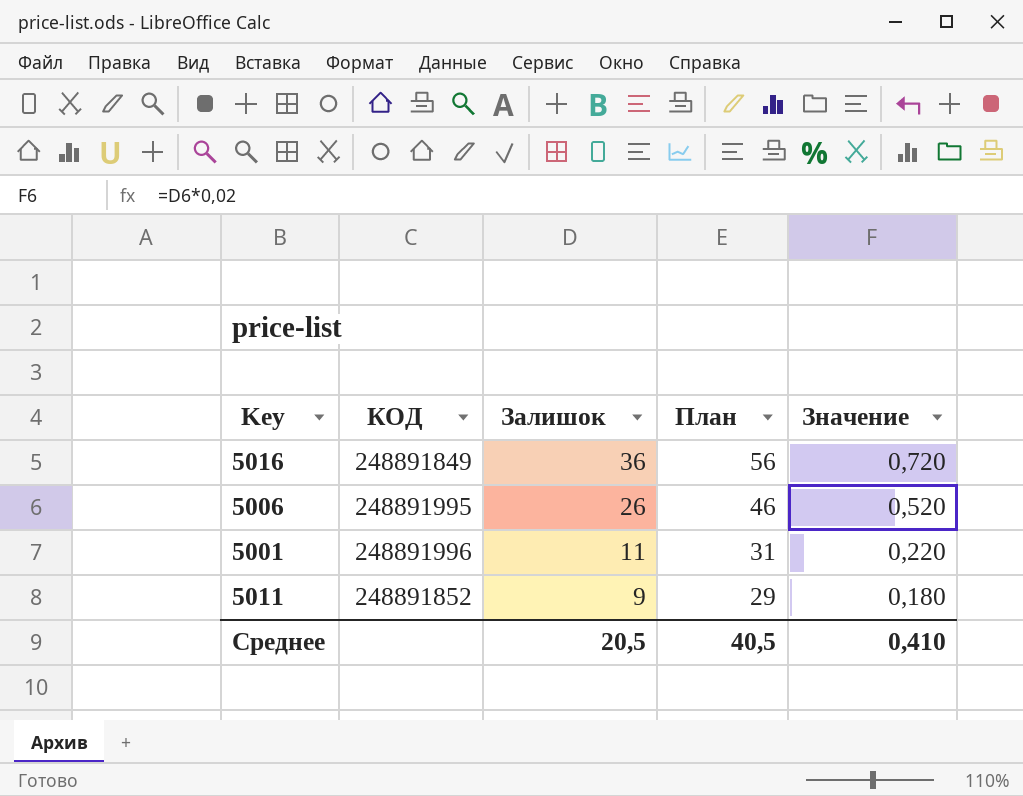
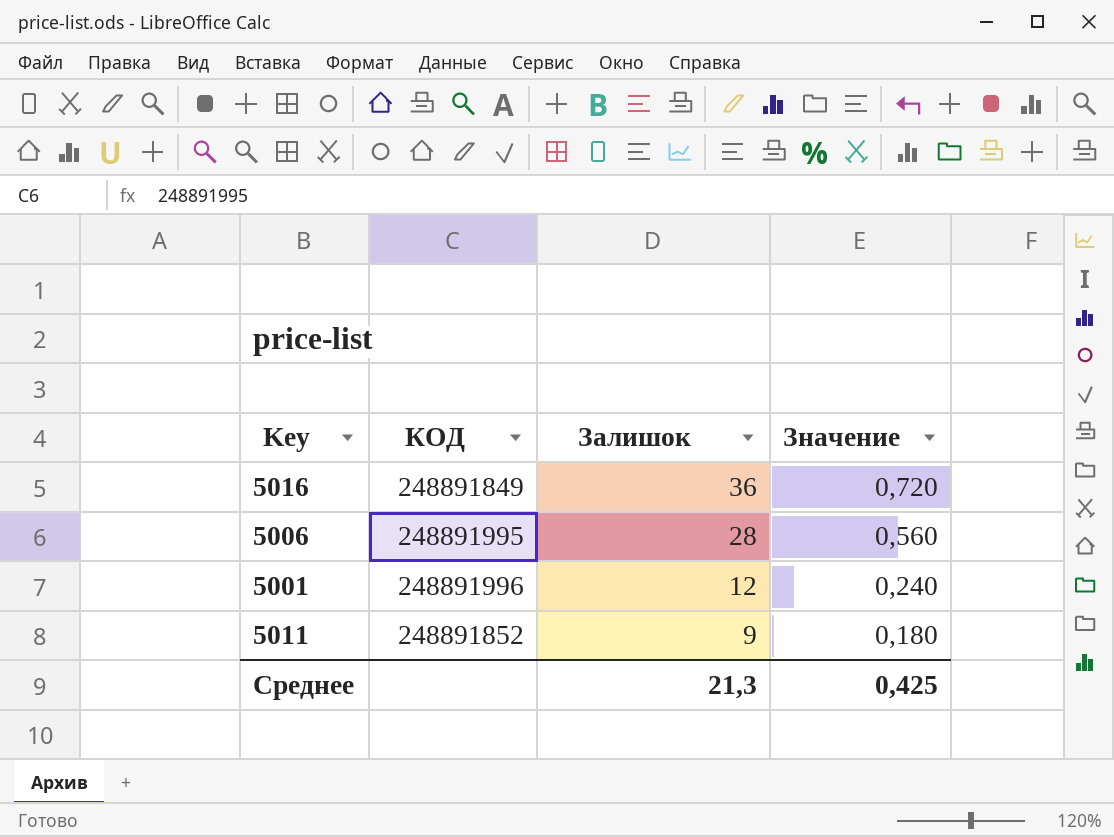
column План | formula: [Залишок] + 20 -> none
5006 | Залишок: 26 -> 28
5006 | Значение: 0,520 -> 0,560
5001 | Залишок: 11 -> 12
5001 | Значение: 0,220 -> 0,240
Среднее | Залишок: 20,5 -> 21,3
Среднее | Значение: 0,410 -> 0,425

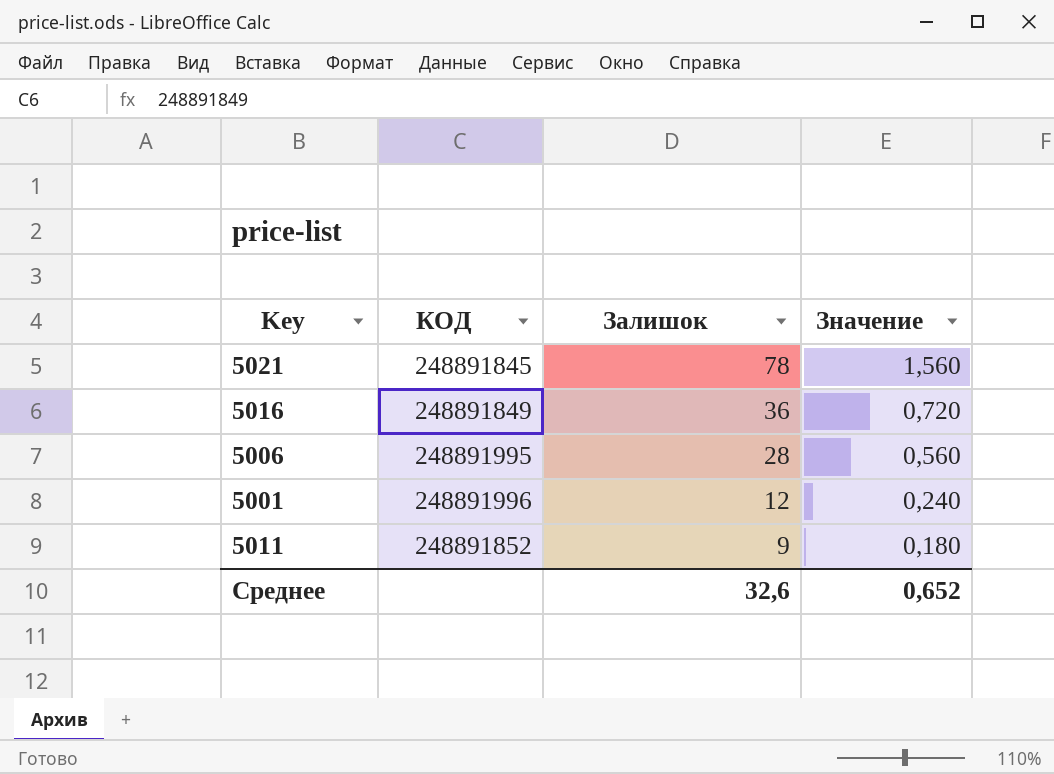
row 5021: none -> 248891845 | 78 | 1,560
Среднее | Залишок: 21,3 -> 32,6
Среднее | Значение: 0,425 -> 0,652

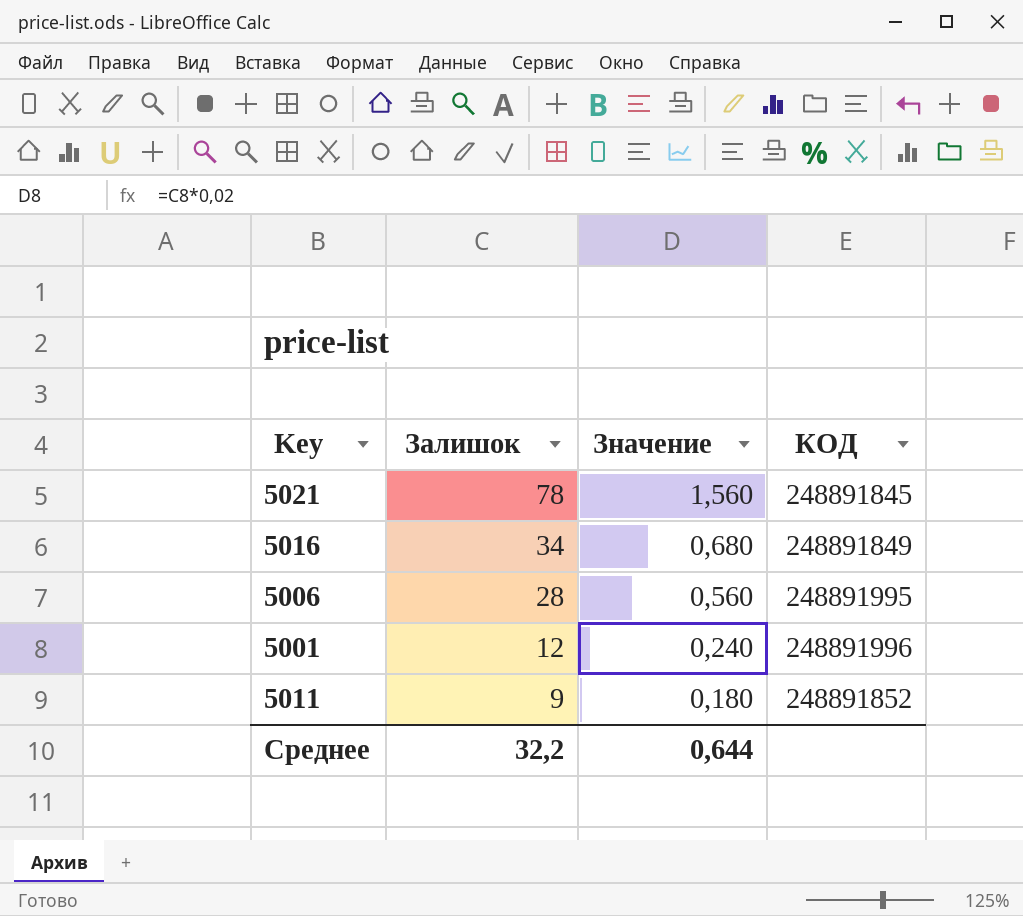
column КОД | position: 2 -> 4
5016 | Залишок: 36 -> 34
5016 | Значение: 0,720 -> 0,680
Среднее | Залишок: 32,6 -> 32,2
Среднее | Значение: 0,652 -> 0,644

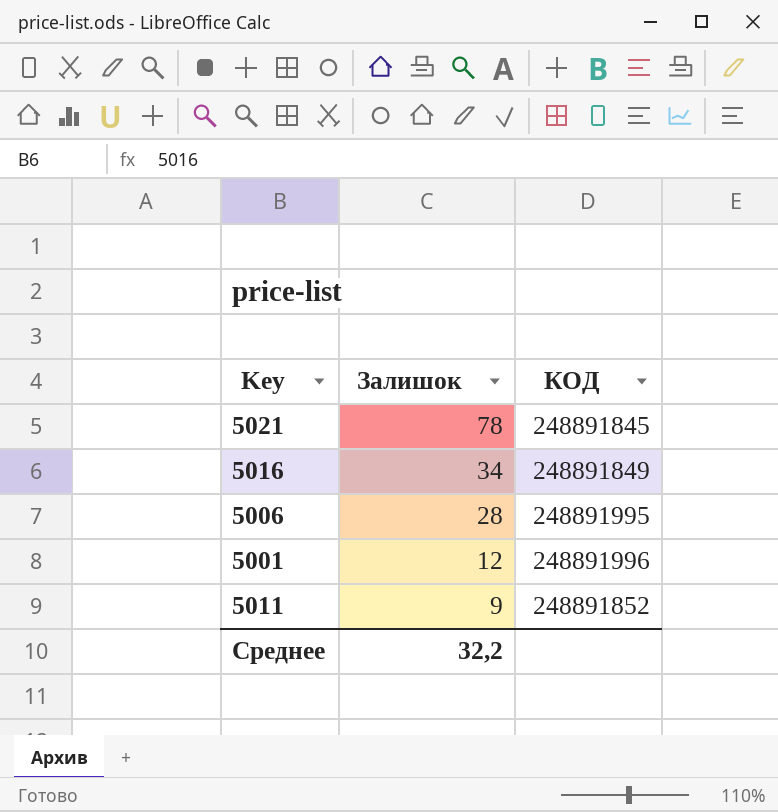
column Значение | formula: [Залишок] * 0,02 -> none

